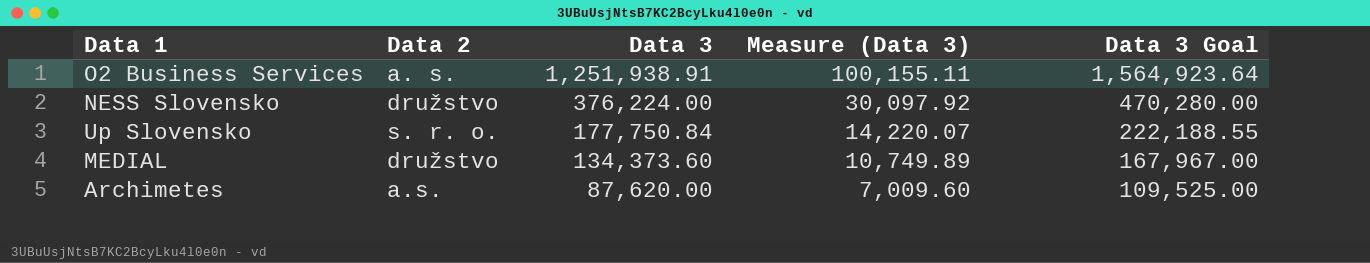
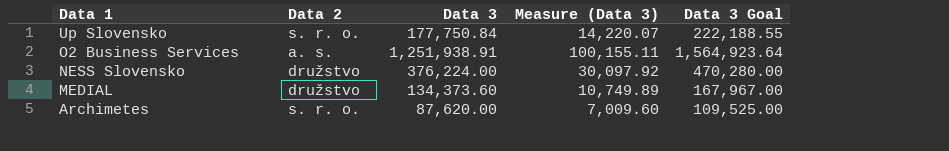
row order: Data 3 descending -> Data 1 descending
Archimetes | Data 2: a.s. -> s. r. o.

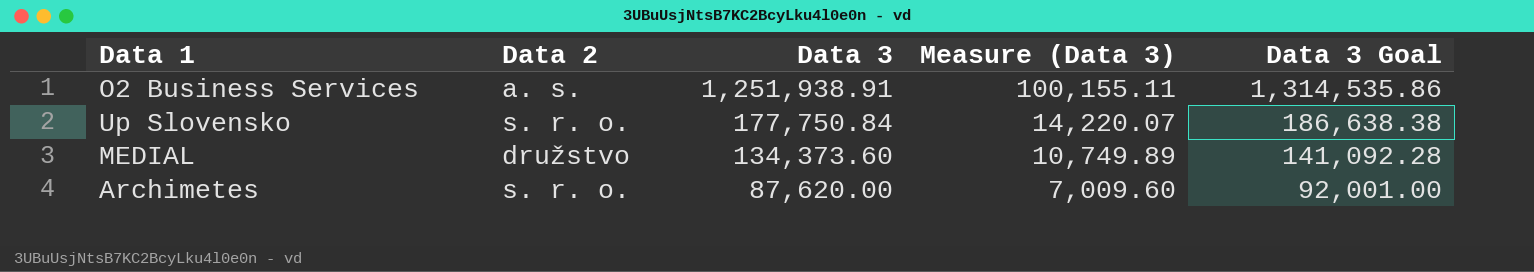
row order: Data 1 descending -> Data 3 descending
column Data 3 Goal | formula: [Data 3] * 1.25 -> [Data 3] * 1.05
row NESS Slovensko: družstvo | 376,224.00 | 30,097.92 | 470,280.00 -> none

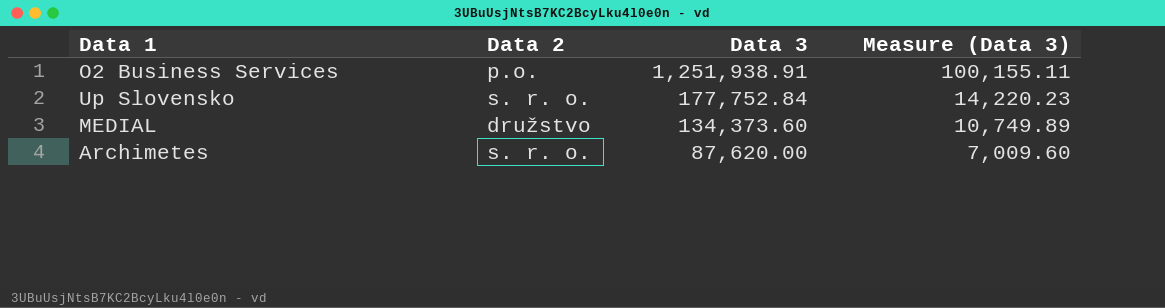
column Data 3 Goal | formula: [Data 3] * 1.05 -> none
O2 Business Services | Data 2: a. s. -> p.o.
Up Slovensko | Data 3: 177,750.84 -> 177,752.84
Up Slovensko | Measure (Data 3): 14,220.07 -> 14,220.23

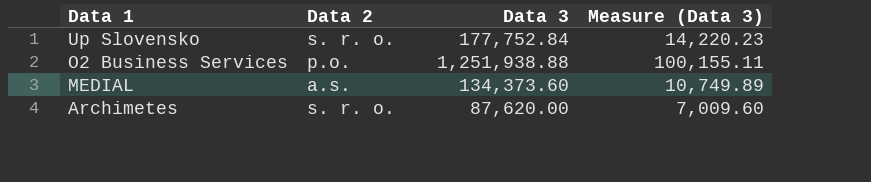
row order: Data 3 descending -> Data 1 descending
O2 Business Services | Data 3: 1,251,938.91 -> 1,251,938.88
MEDIAL | Data 2: družstvo -> a.s.

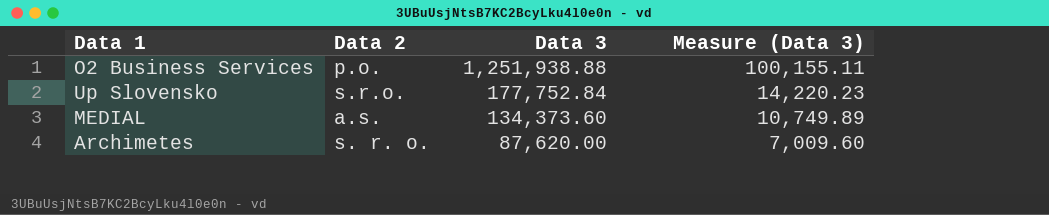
row order: Data 1 descending -> Data 3 descending
Up Slovensko | Data 2: s. r. o. -> s.r.o.

